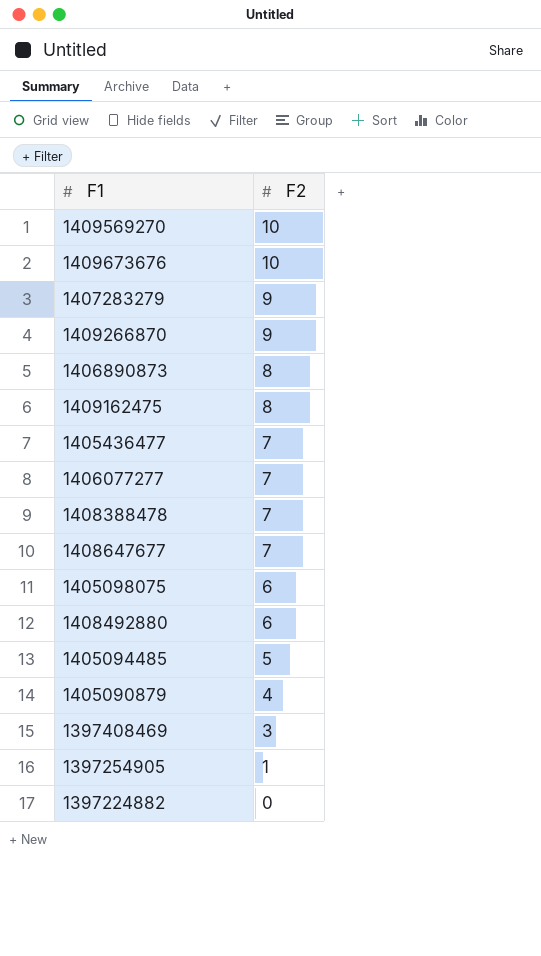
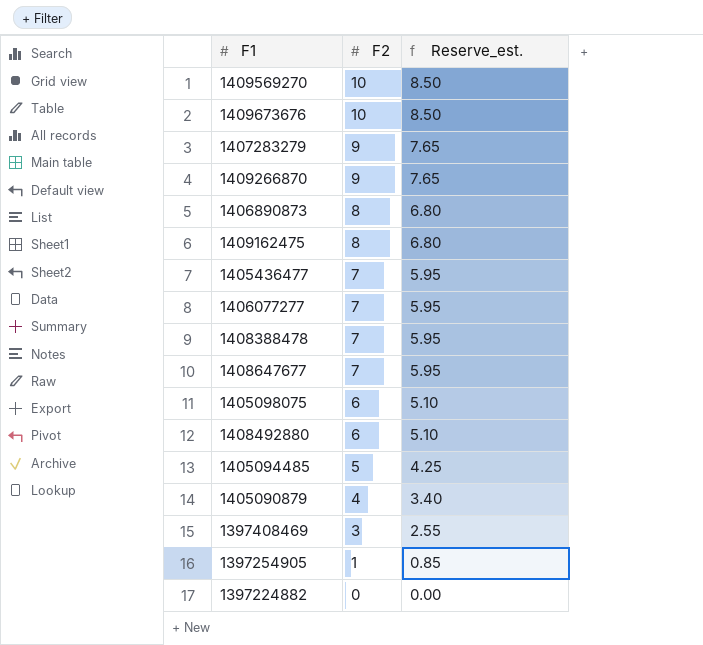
column Reserve_est. | formula: none -> [F2] * 0.85

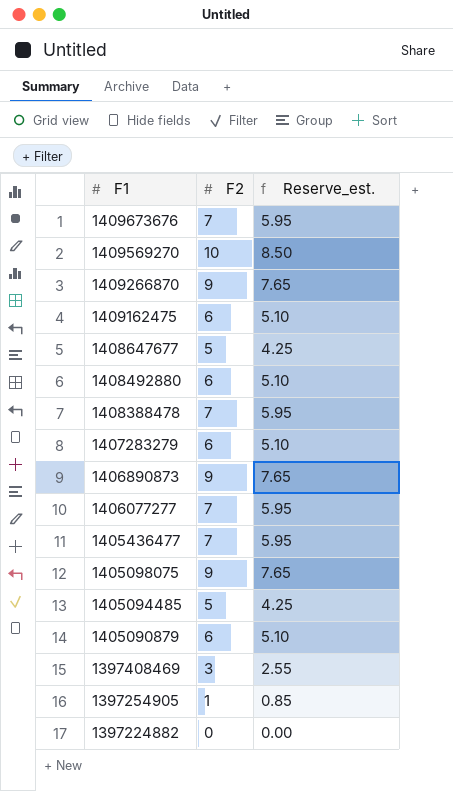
row order: F2 descending -> F1 descending
1409673676 | F2: 10 -> 7
1409673676 | Reserve_est.: 8.50 -> 5.95
1409162475 | F2: 8 -> 6
1409162475 | Reserve_est.: 6.80 -> 5.10
1408647677 | F2: 7 -> 5
1408647677 | Reserve_est.: 5.95 -> 4.25
1407283279 | F2: 9 -> 6
1407283279 | Reserve_est.: 7.65 -> 5.10
1406890873 | F2: 8 -> 9
1406890873 | Reserve_est.: 6.80 -> 7.65
1405098075 | F2: 6 -> 9
1405098075 | Reserve_est.: 5.10 -> 7.65
1405090879 | F2: 4 -> 6
1405090879 | Reserve_est.: 3.40 -> 5.10

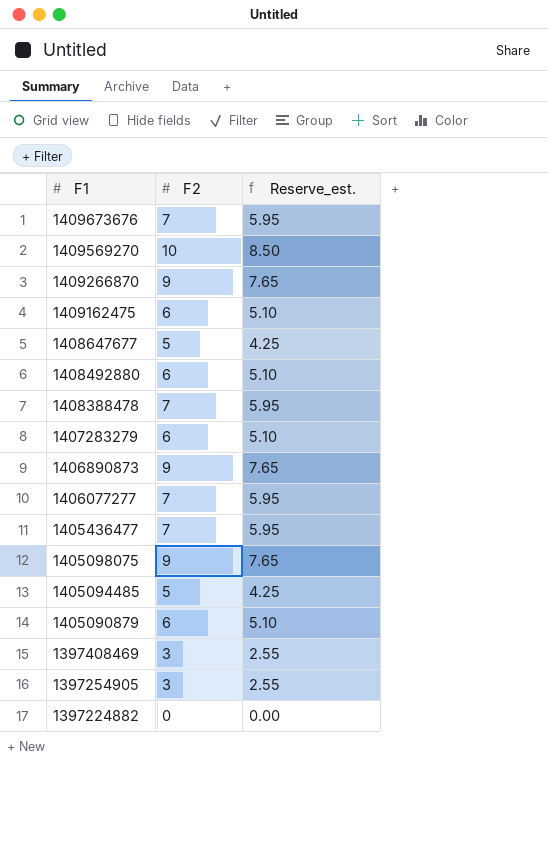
1397254905 | F2: 1 -> 3
1397254905 | Reserve_est.: 0.85 -> 2.55

